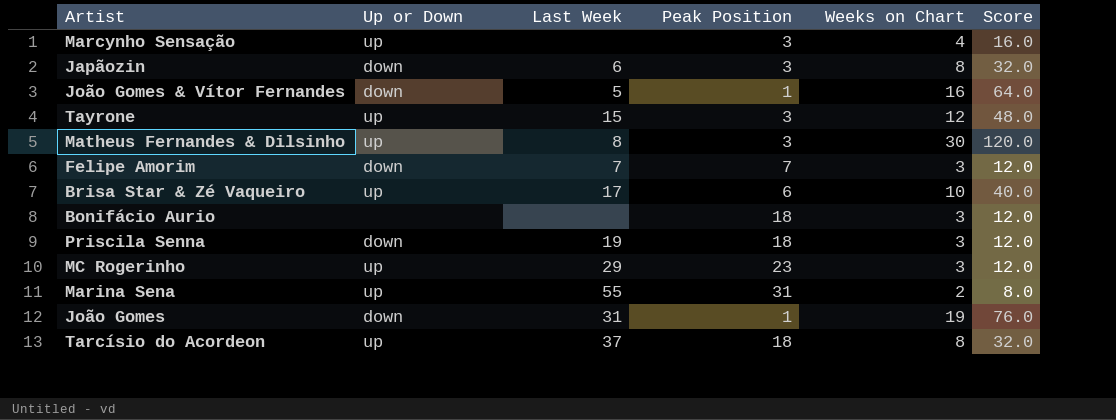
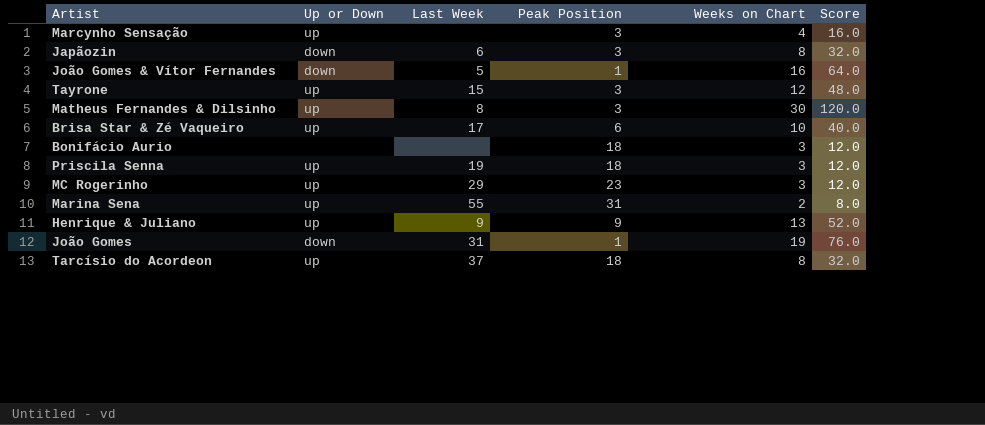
row Felipe Amorim: down | 7 | 7 | 3 | 12.0 -> none
Priscila Senna | Up or Down: down -> up
row Henrique & Juliano: none -> up | 9 | 9 | 13 | 52.0

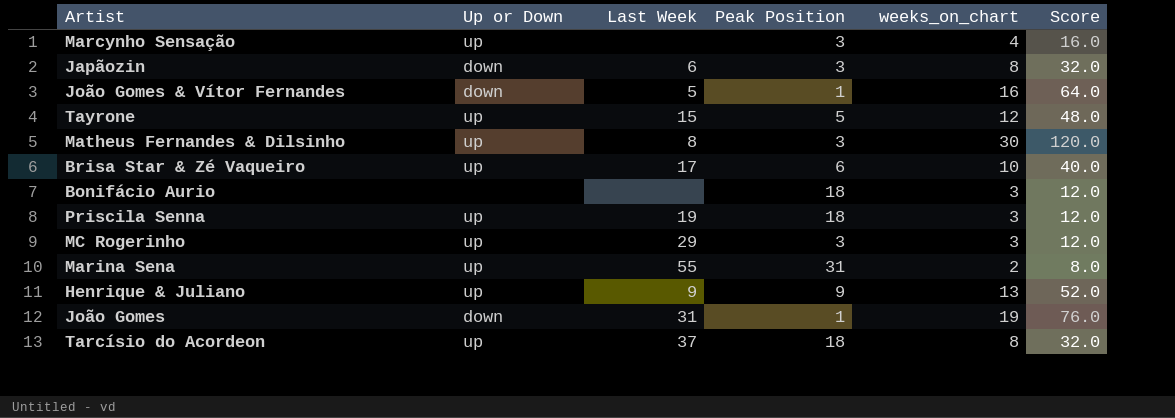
column name: Weeks on Chart -> weeks_on_chart
Tayrone | Peak Position: 3 -> 5
MC Rogerinho | Peak Position: 23 -> 3

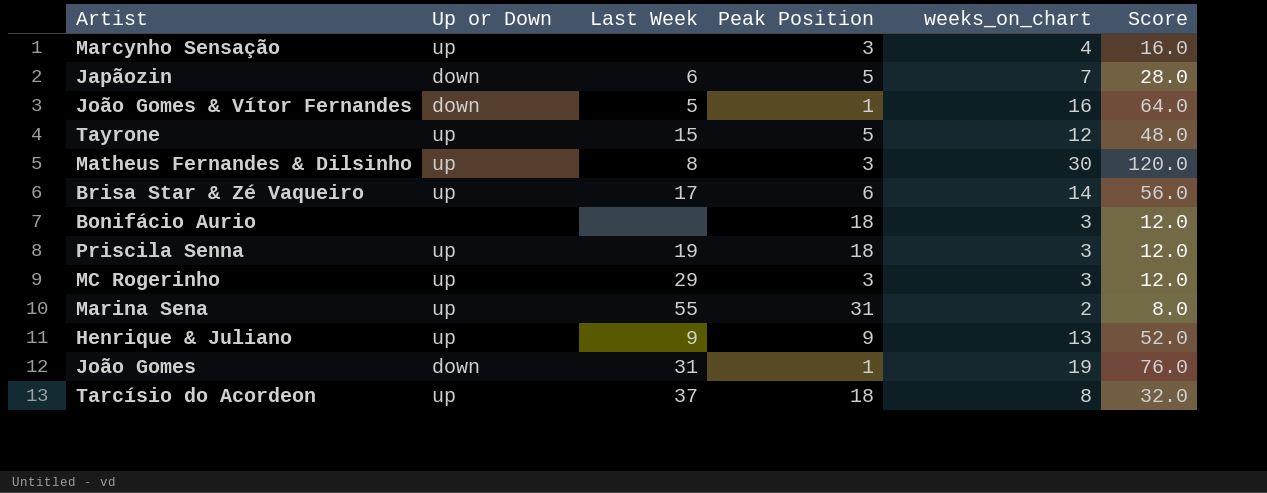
Japãozin | Peak Position: 3 -> 5
Japãozin | weeks_on_chart: 8 -> 7
Japãozin | Score: 32.0 -> 28.0
Brisa Star & Zé Vaqueiro | weeks_on_chart: 10 -> 14
Brisa Star & Zé Vaqueiro | Score: 40.0 -> 56.0

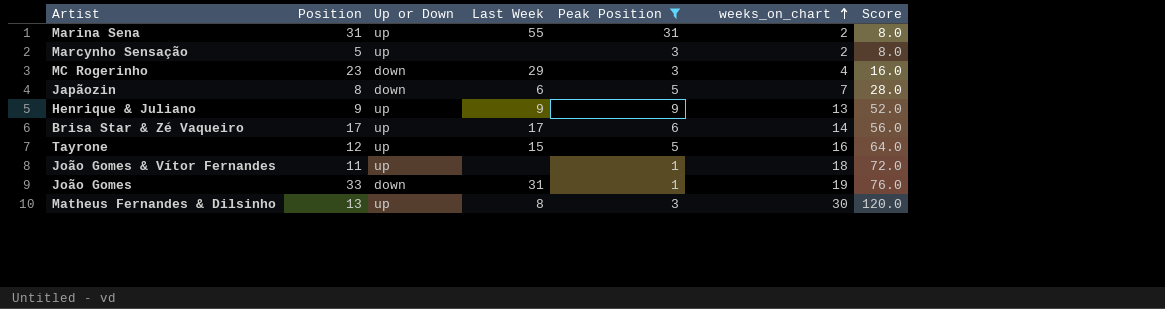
filter: none -> Peak Position != 18
row order: none -> weeks_on_chart ascending
column Position | position: none -> 2
Marcynho Sensação | weeks_on_chart: 4 -> 2
Marcynho Sensação | Score: 16.0 -> 8.0
MC Rogerinho | Up or Down: up -> down
MC Rogerinho | weeks_on_chart: 3 -> 4
MC Rogerinho | Score: 12.0 -> 16.0
Tayrone | weeks_on_chart: 12 -> 16
Tayrone | Score: 48.0 -> 64.0
João Gomes & Vítor Fernandes | Up or Down: down -> up
João Gomes & Vítor Fernandes | Last Week: 5 -> none
João Gomes & Vítor Fernandes | weeks_on_chart: 16 -> 18
João Gomes & Vítor Fernandes | Score: 64.0 -> 72.0

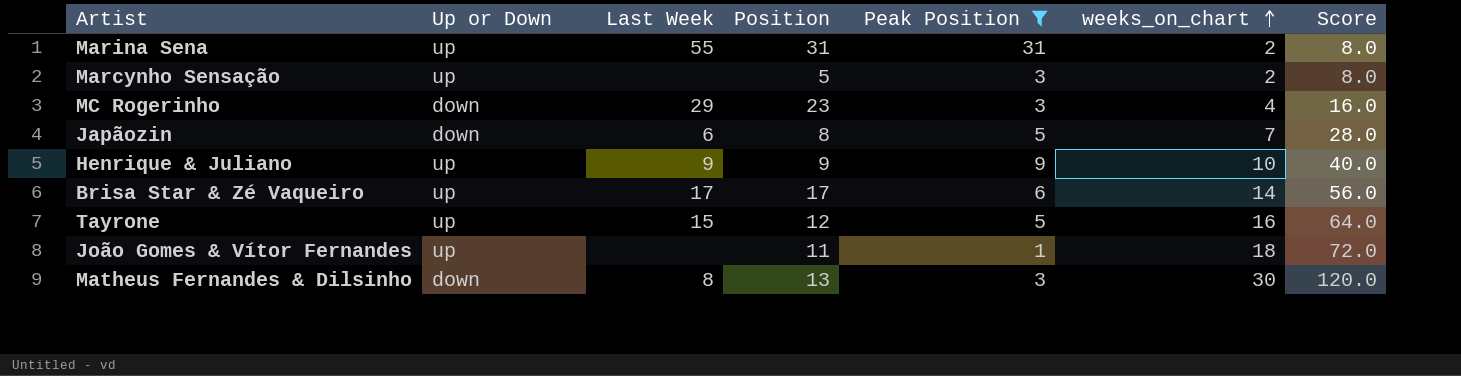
column Position | position: 2 -> 4
row João Gomes: 33 | down | 31 | 1 | 19 | 76.0 -> none
Henrique & Juliano | weeks_on_chart: 13 -> 10
Henrique & Juliano | Score: 52.0 -> 40.0
Matheus Fernandes & Dilsinho | Up or Down: up -> down

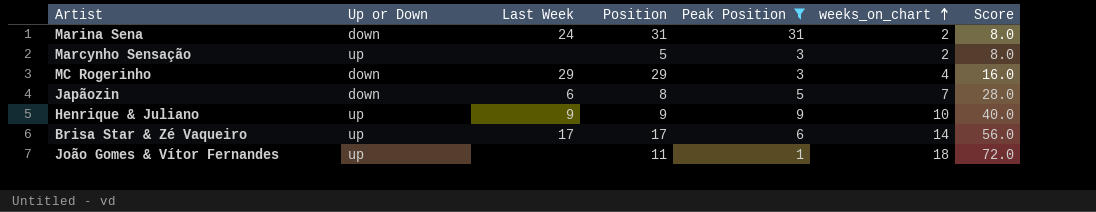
row Tayrone: up | 15 | 12 | 5 | 16 | 64.0 -> none
row Matheus Fernandes & Dilsinho: down | 8 | 13 | 3 | 30 | 120.0 -> none
Marina Sena | Up or Down: up -> down
Marina Sena | Last Week: 55 -> 24
MC Rogerinho | Position: 23 -> 29

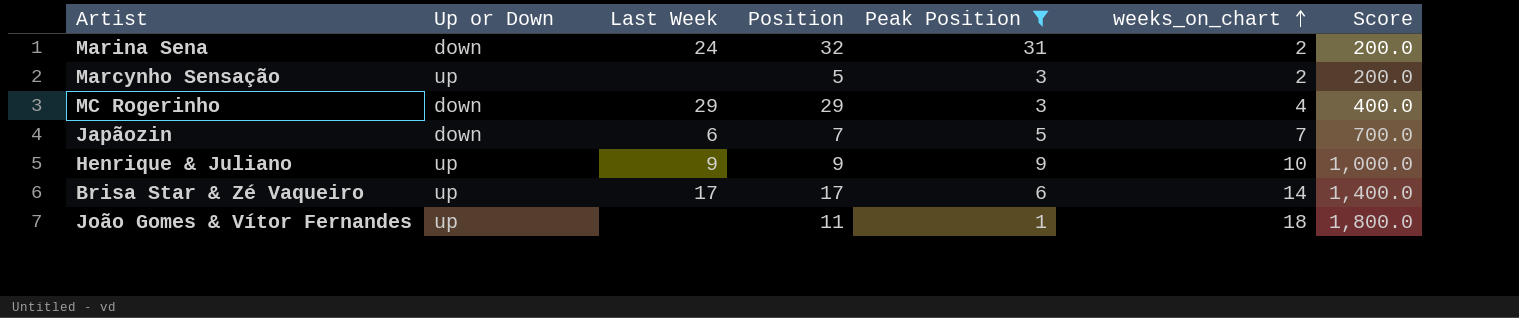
column Score | formula: [weeks_on_chart] * 4 -> [weeks_on_chart] * 100
Marina Sena | Position: 31 -> 32
Japãozin | Position: 8 -> 7

